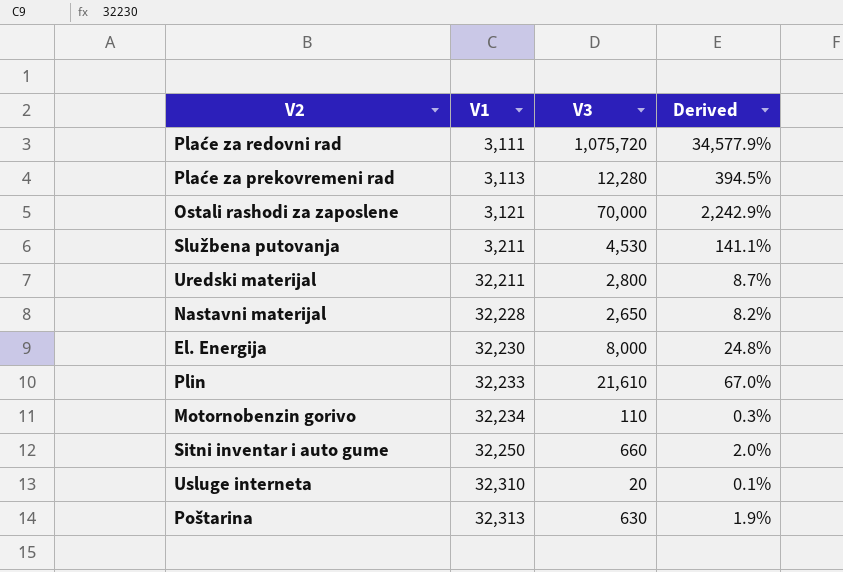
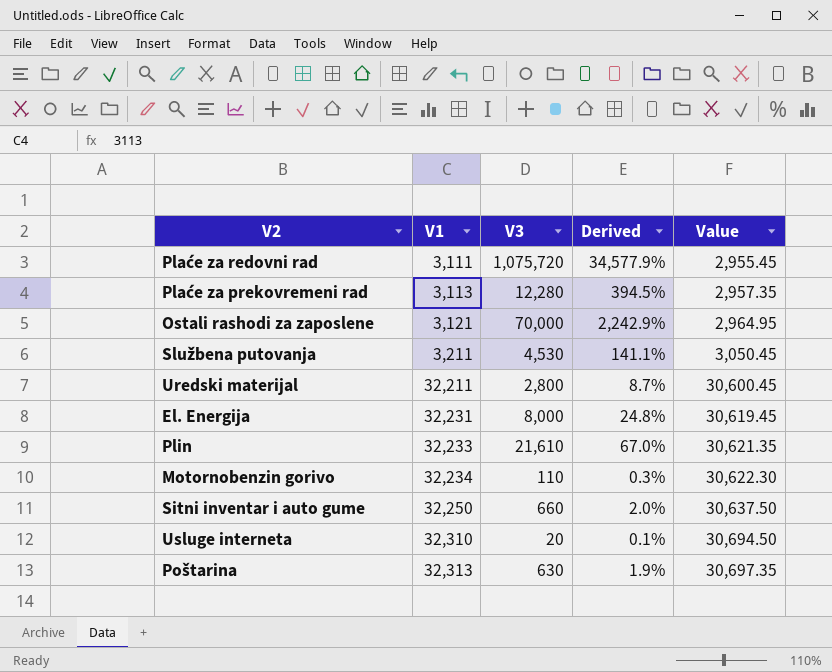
column Value | formula: none -> [V1] * 0.95
row Nastavni materijal: 32,228 | 2,650 | 8.2% -> none
El. Energija | V1: 32,230 -> 32,231

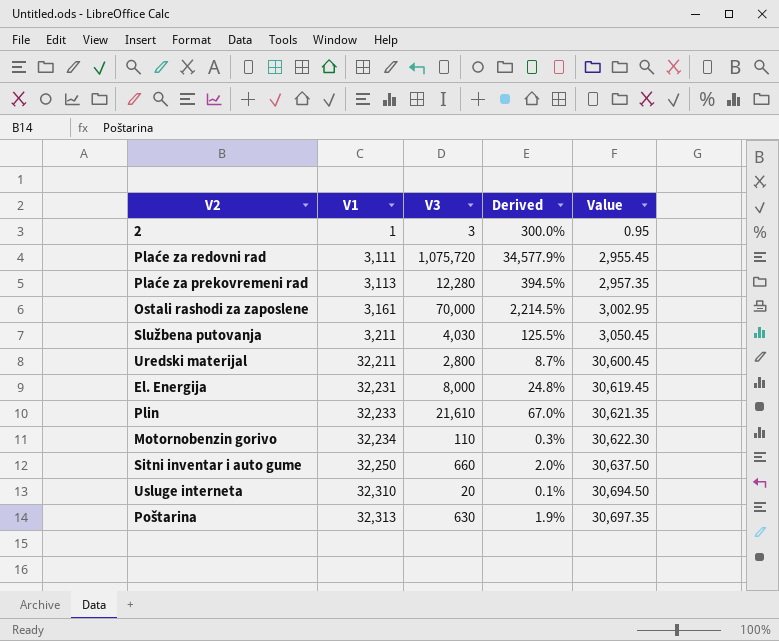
row 2: none -> 1 | 3 | 300.0% | 0.95
Ostali rashodi za zaposlene | V1: 3,121 -> 3,161
Ostali rashodi za zaposlene | Derived: 2,242.9% -> 2,214.5%
Ostali rashodi za zaposlene | Value: 2,964.95 -> 3,002.95
Službena putovanja | V3: 4,530 -> 4,030
Službena putovanja | Derived: 141.1% -> 125.5%

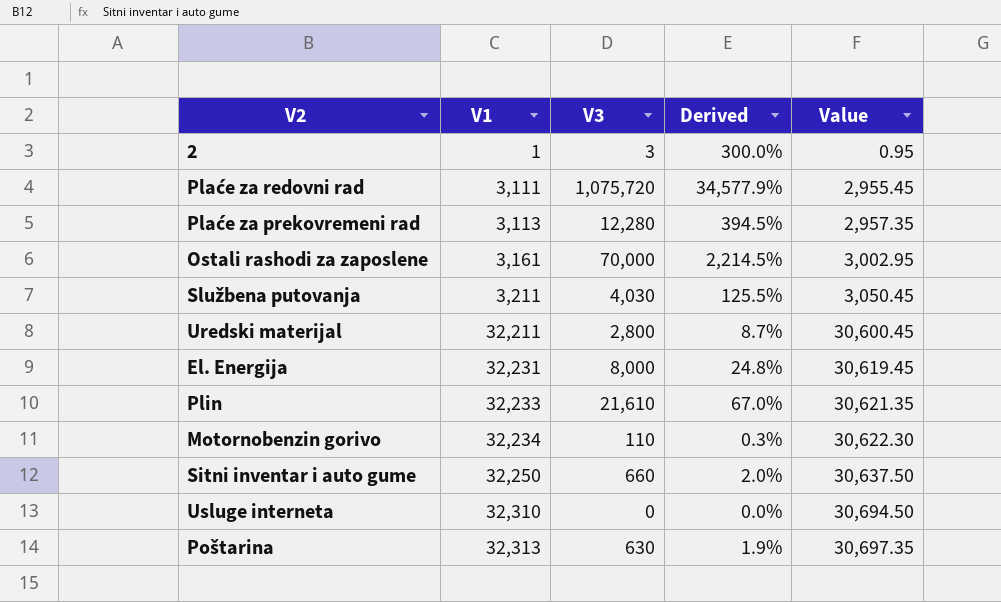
Usluge interneta | V3: 20 -> 0
Usluge interneta | Derived: 0.1% -> 0.0%

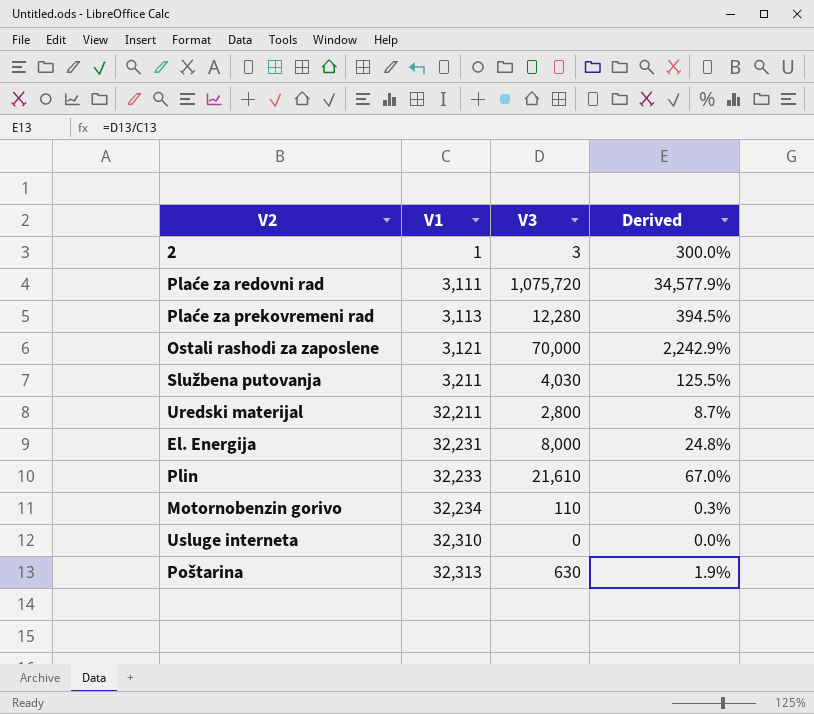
column Value | formula: [V1] * 0.95 -> none
row Sitni inventar i auto gume: 32,250 | 660 | 2.0% | 30,637.50 -> none
Ostali rashodi za zaposlene | V1: 3,161 -> 3,121
Ostali rashodi za zaposlene | Derived: 2,214.5% -> 2,242.9%

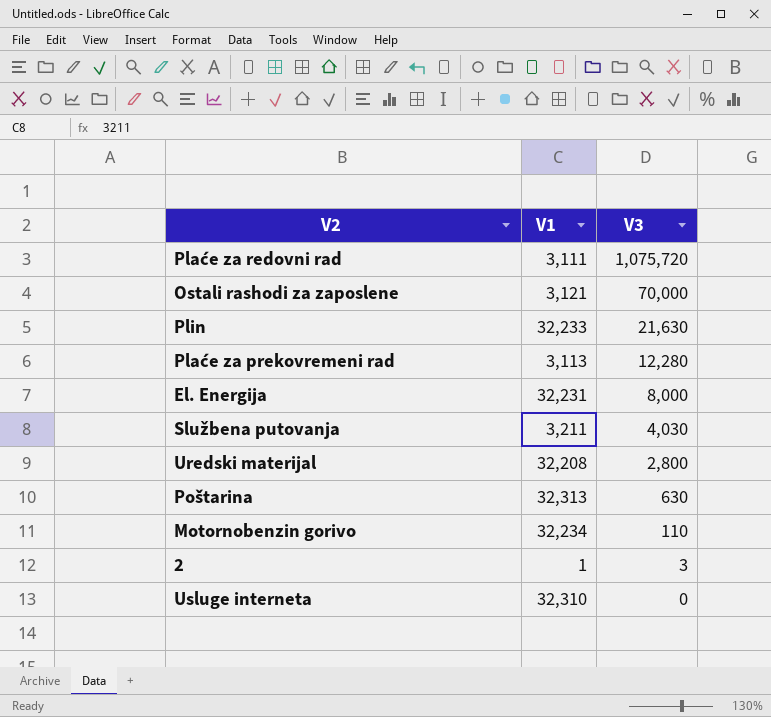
row order: V1 ascending -> V3 descending
column Derived | formula: [V3] / [V1] -> none
Plin | V3: 21,610 -> 21,630
Uredski materijal | V1: 32,211 -> 32,208

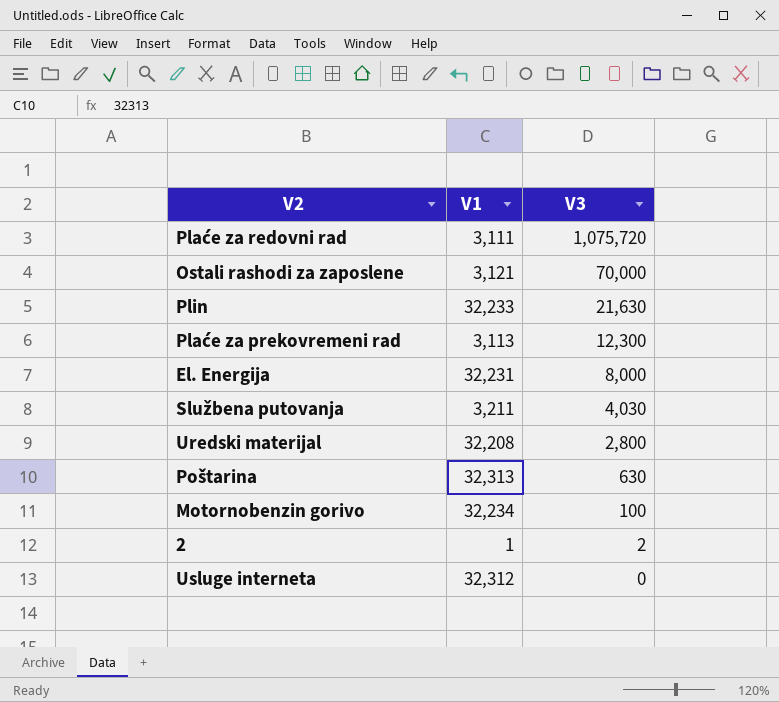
Plaće za prekovremeni rad | V3: 12,280 -> 12,300
Motornobenzin gorivo | V3: 110 -> 100
2 | V3: 3 -> 2
Usluge interneta | V1: 32,310 -> 32,312

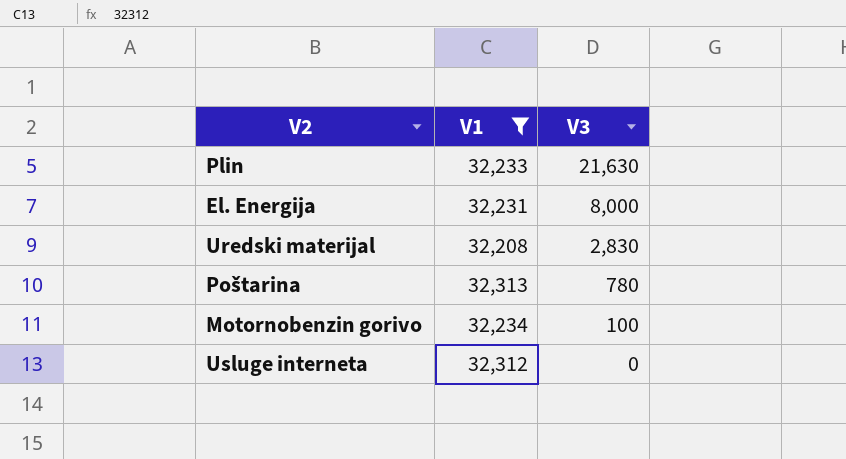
filter: none -> V1 >= 32,208
Uredski materijal | V3: 2,800 -> 2,830
Poštarina | V3: 630 -> 780

